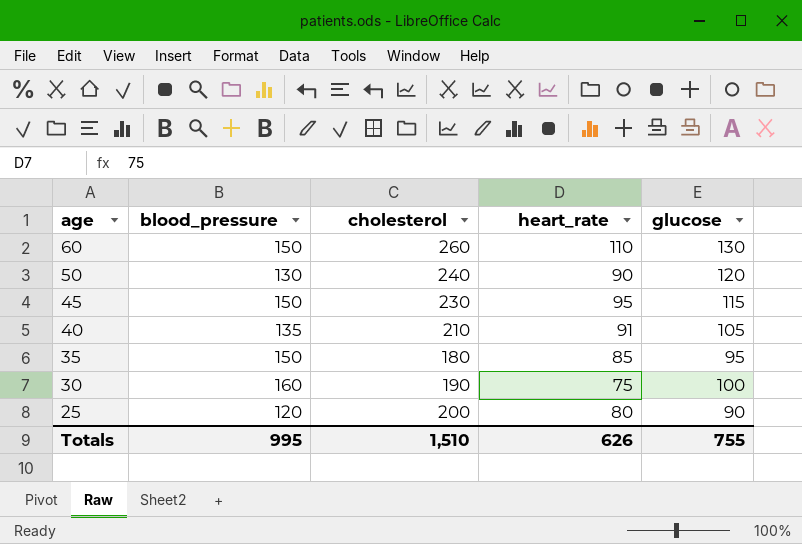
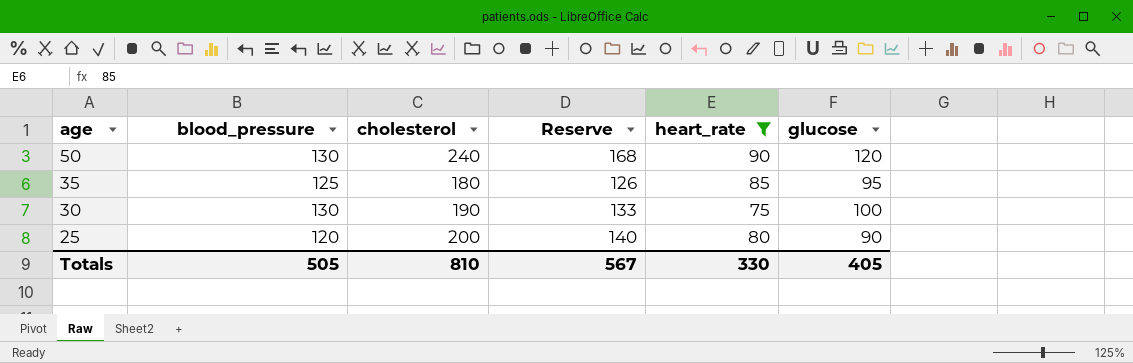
filter: none -> heart_rate <= 90
column Reserve | formula: none -> [cholesterol] * 0.7
35 | blood_pressure: 150 -> 125
30 | blood_pressure: 160 -> 130
Totals | blood_pressure: 995 -> 505
Totals | cholesterol: 1,510 -> 810
Totals | heart_rate: 626 -> 330
Totals | glucose: 755 -> 405

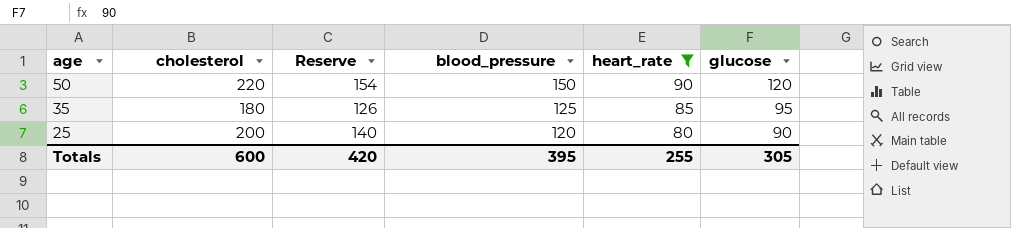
column blood_pressure | position: 2 -> 4
row 30: 130 | 190 | 133 | 75 | 100 -> none
50 | cholesterol: 240 -> 220
50 | Reserve: 168 -> 154
50 | blood_pressure: 130 -> 150
Totals | cholesterol: 810 -> 600
Totals | Reserve: 567 -> 420
Totals | blood_pressure: 505 -> 395
Totals | heart_rate: 330 -> 255
Totals | glucose: 405 -> 305

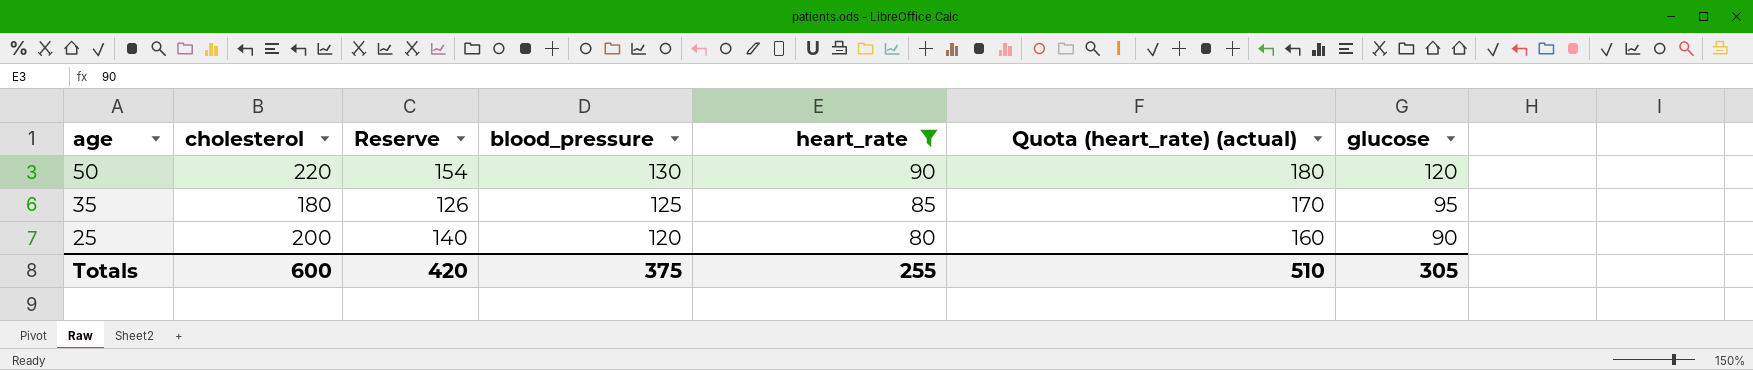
column Quota (heart_rate) (actual) | formula: none -> [heart_rate] * 2
50 | blood_pressure: 150 -> 130
Totals | blood_pressure: 395 -> 375

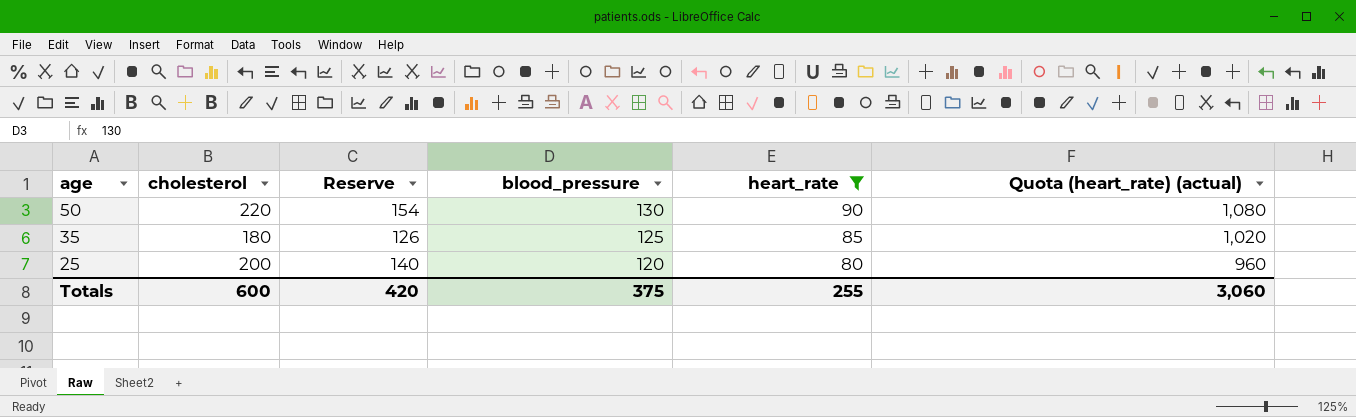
column glucose | position: 7 -> none
column Quota (heart_rate) (actual) | formula: [heart_rate] * 2 -> [heart_rate] * 12
Totals | Quota (heart_rate) (actual): 510 -> 3,060

